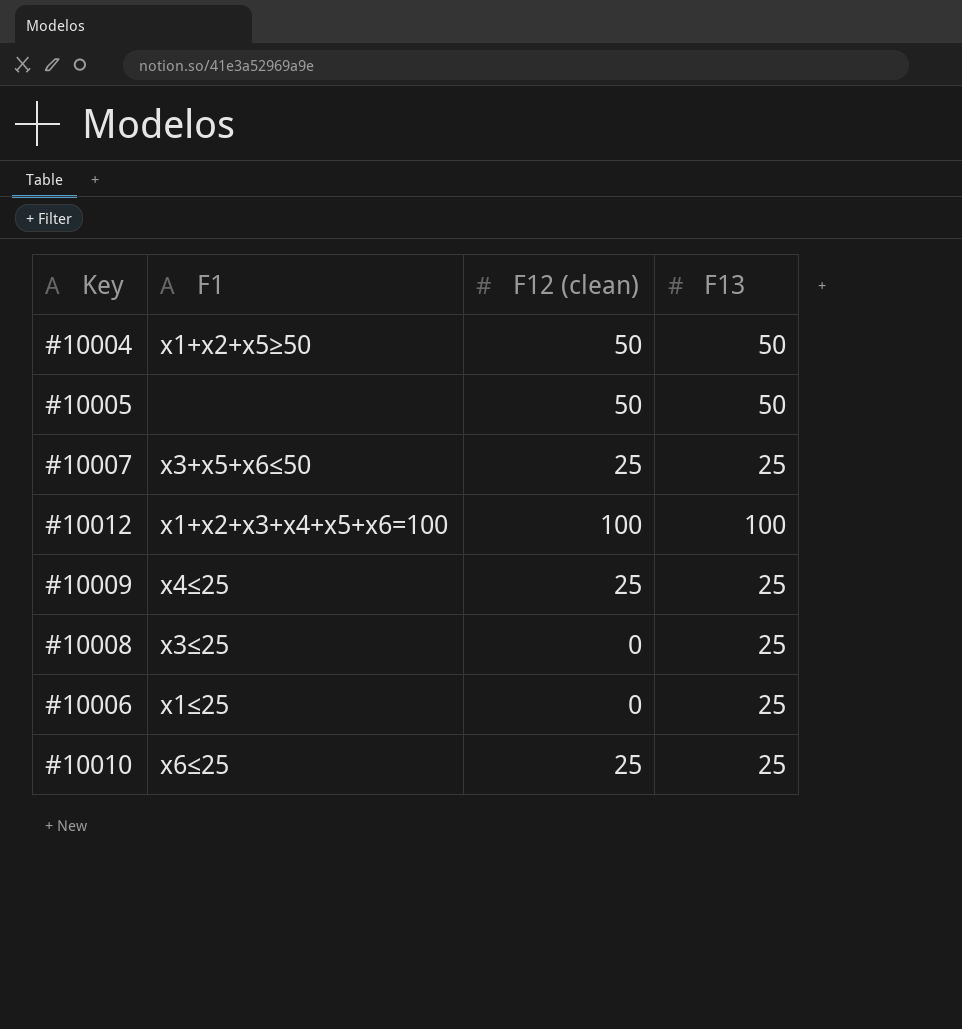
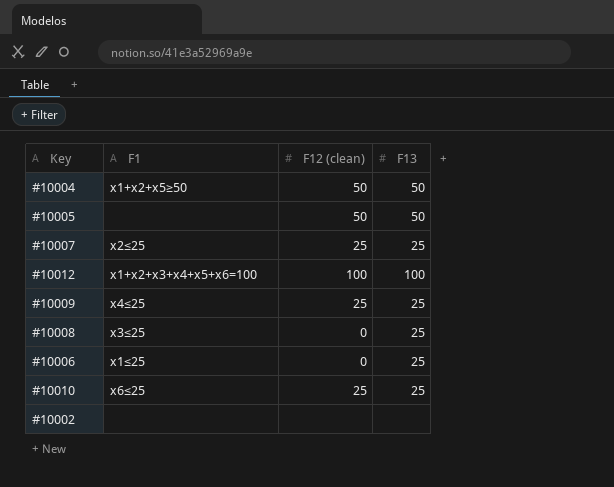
#10007 | F1: x3+x5+x6≤50 -> x2≤25
row #10002: none -> none | none | none

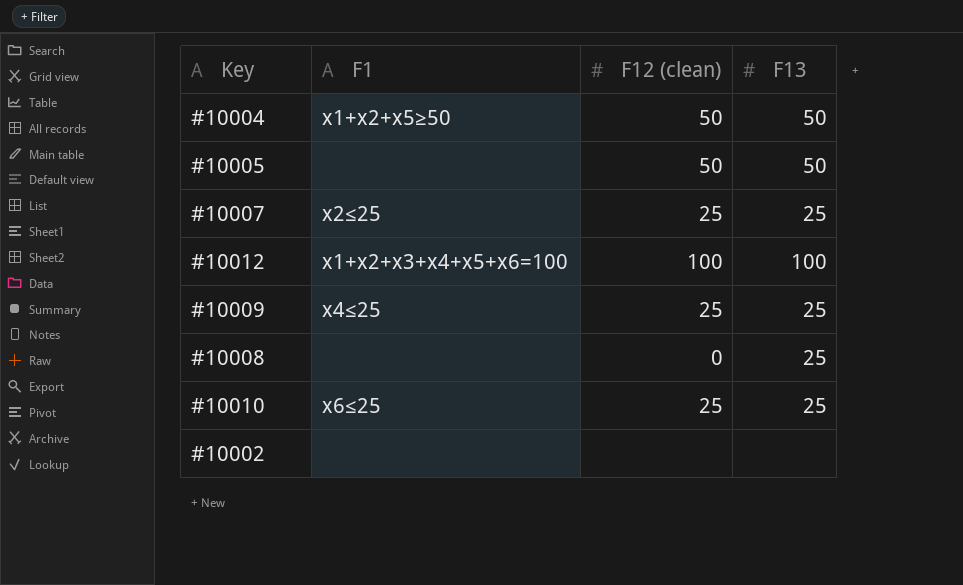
row #10006: x1≤25 | 0 | 25 -> none
#10008 | F1: x3≤25 -> none

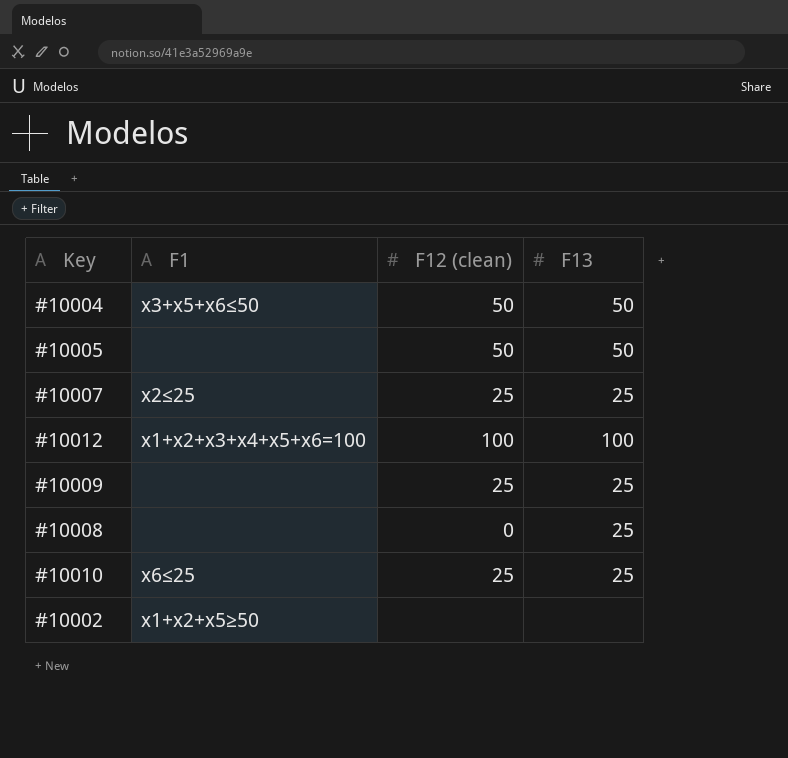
#10004 | F1: x1+x2+x5≥50 -> x3+x5+x6≤50
#10009 | F1: x4≤25 -> none
#10002 | F1: none -> x1+x2+x5≥50

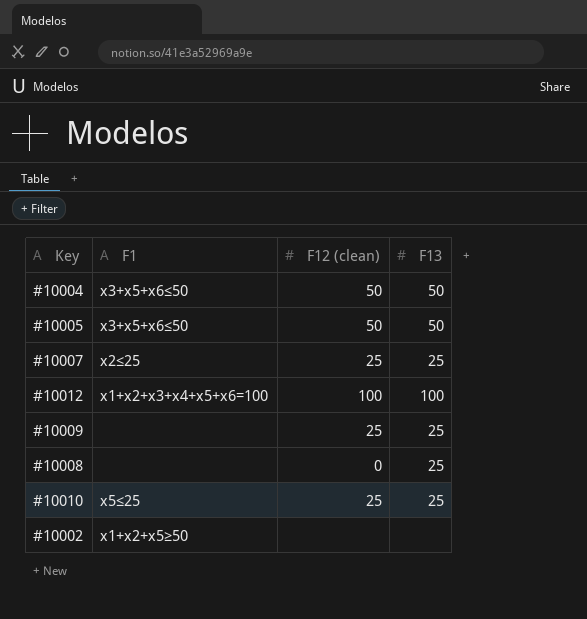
#10005 | F1: none -> x3+x5+x6≤50
#10010 | F1: x6≤25 -> x5≤25

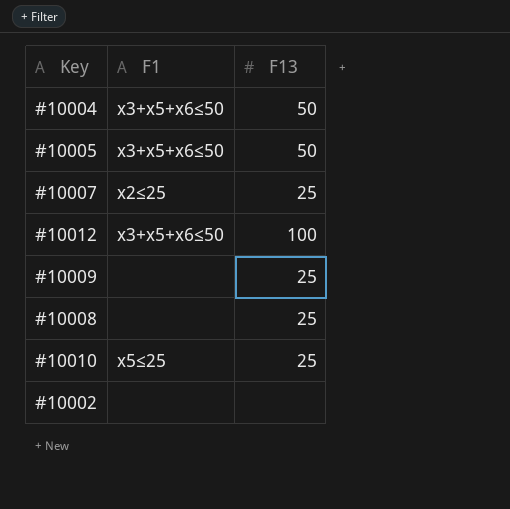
column F12 (clean) | position: 3 -> none
#10012 | F1: x1+x2+x3+x4+x5+x6=100 -> x3+x5+x6≤50
#10002 | F1: x1+x2+x5≥50 -> none

